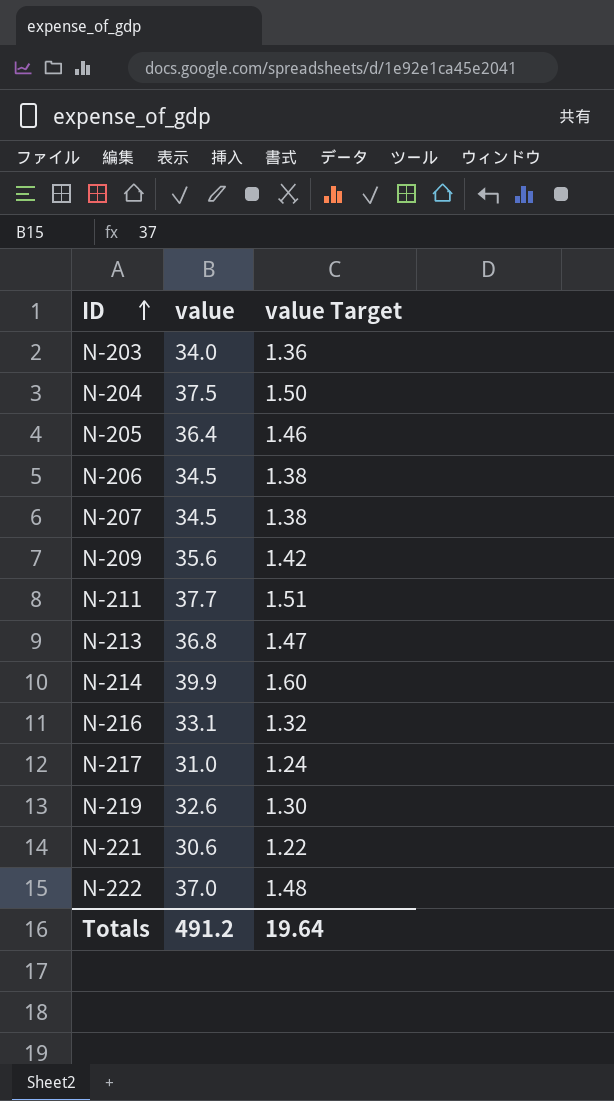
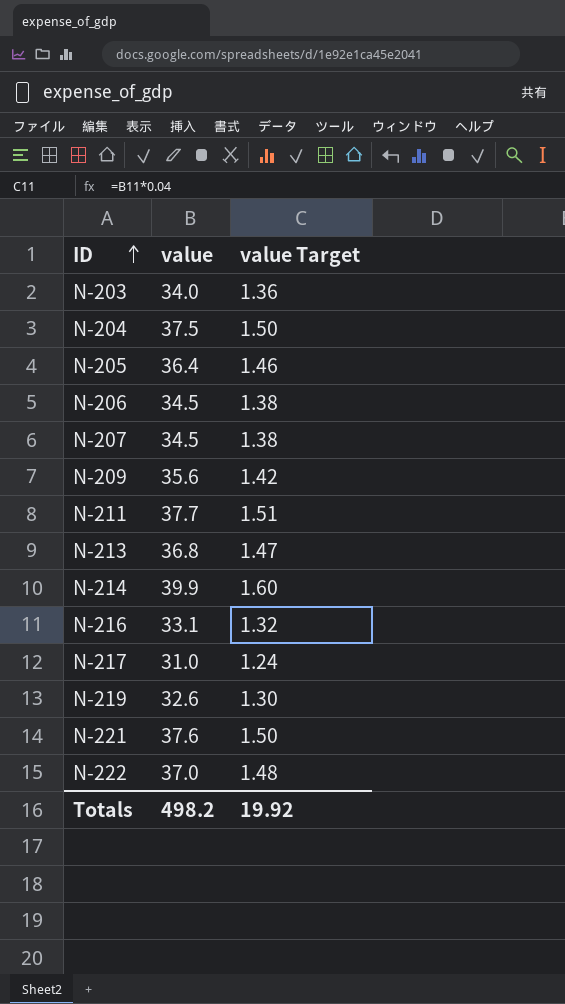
N-221 | value: 30.6 -> 37.6
N-221 | value Target: 1.22 -> 1.50
Totals | value: 491.2 -> 498.2
Totals | value Target: 19.64 -> 19.92

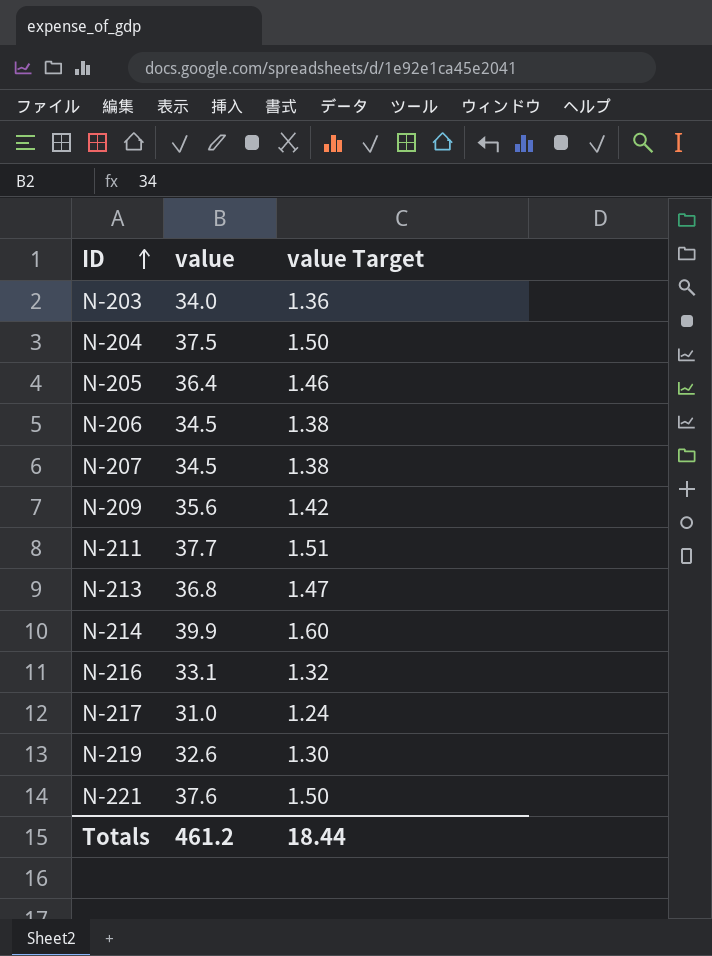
row N-222: 37.0 | 1.48 -> none
Totals | value: 498.2 -> 461.2
Totals | value Target: 19.92 -> 18.44

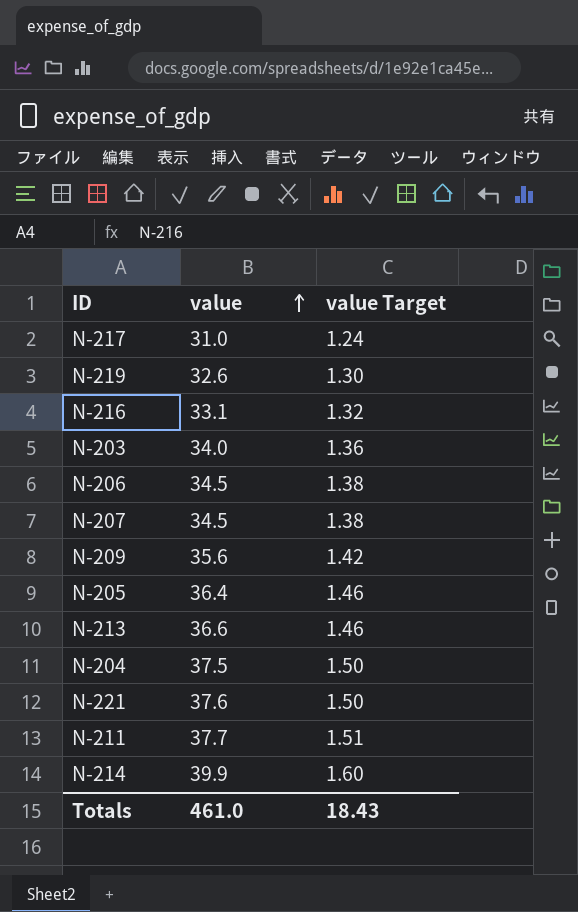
row order: ID ascending -> value ascending
N-213 | value: 36.8 -> 36.6
N-213 | value Target: 1.47 -> 1.46
Totals | value: 461.2 -> 461.0
Totals | value Target: 18.44 -> 18.43

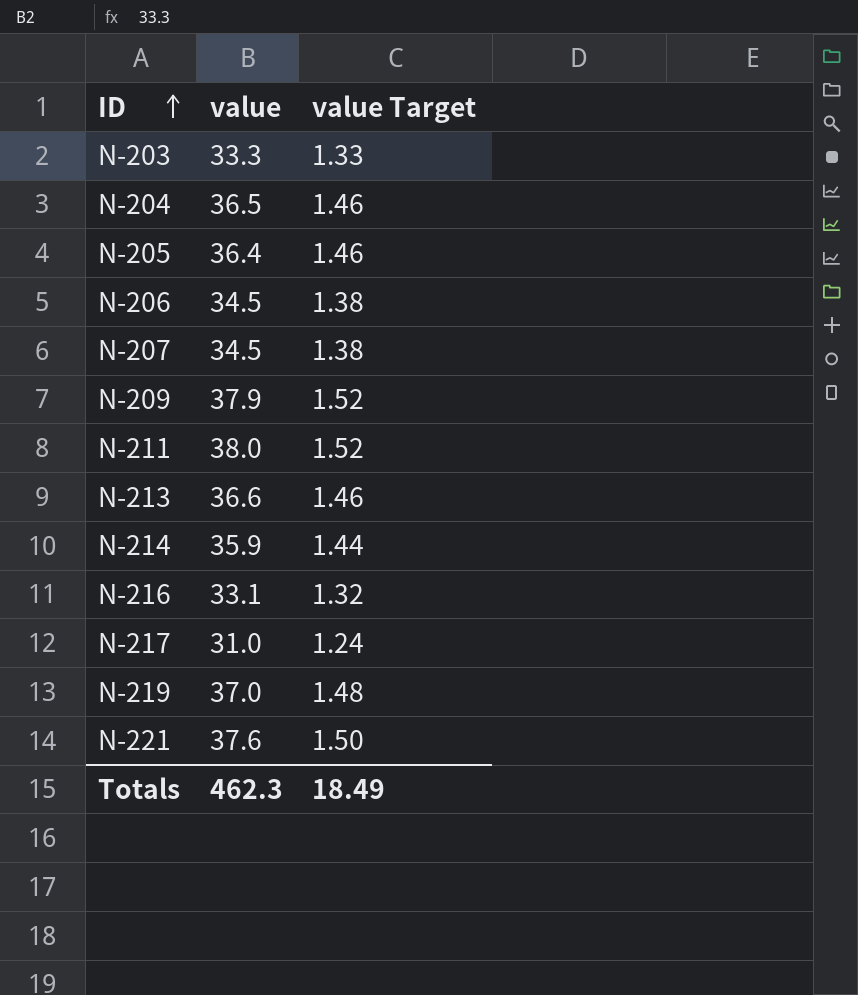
row order: value ascending -> ID ascending
N-203 | value: 34.0 -> 33.3
N-203 | value Target: 1.36 -> 1.33
N-204 | value: 37.5 -> 36.5
N-204 | value Target: 1.50 -> 1.46
N-209 | value: 35.6 -> 37.9
N-209 | value Target: 1.42 -> 1.52
N-211 | value: 37.7 -> 38.0
N-211 | value Target: 1.51 -> 1.52
N-214 | value: 39.9 -> 35.9
N-214 | value Target: 1.60 -> 1.44
N-219 | value: 32.6 -> 37.0
N-219 | value Target: 1.30 -> 1.48
Totals | value: 461.0 -> 462.3
Totals | value Target: 18.43 -> 18.49

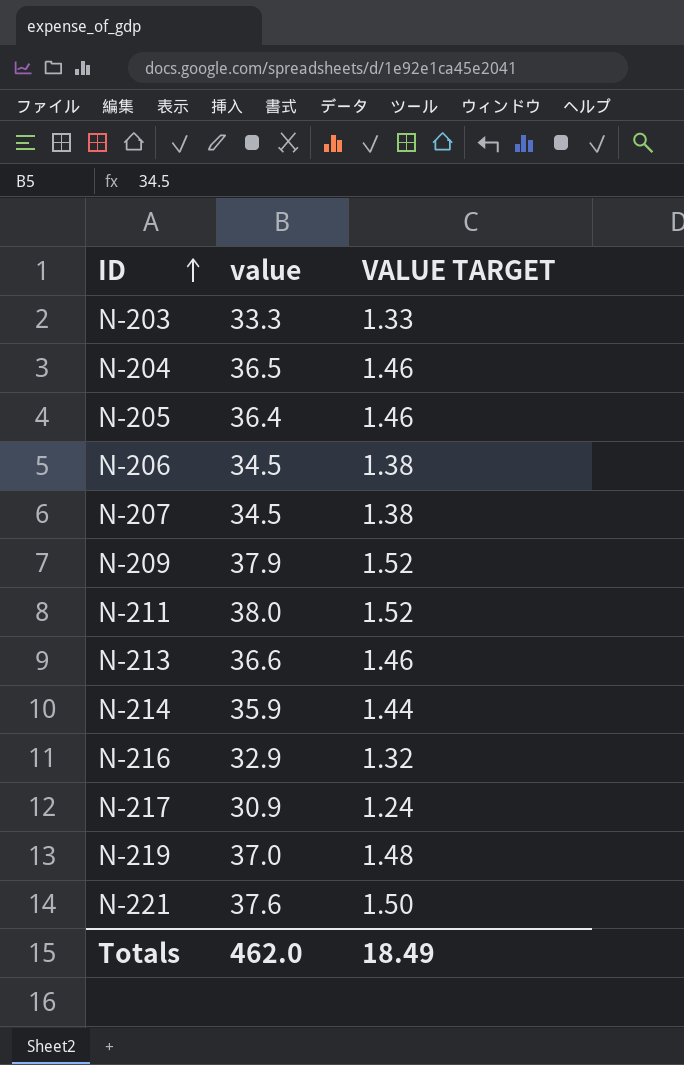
column name: value Target -> VALUE TARGET
N-216 | value: 33.1 -> 32.9
N-217 | value: 31.0 -> 30.9
Totals | value: 462.3 -> 462.0

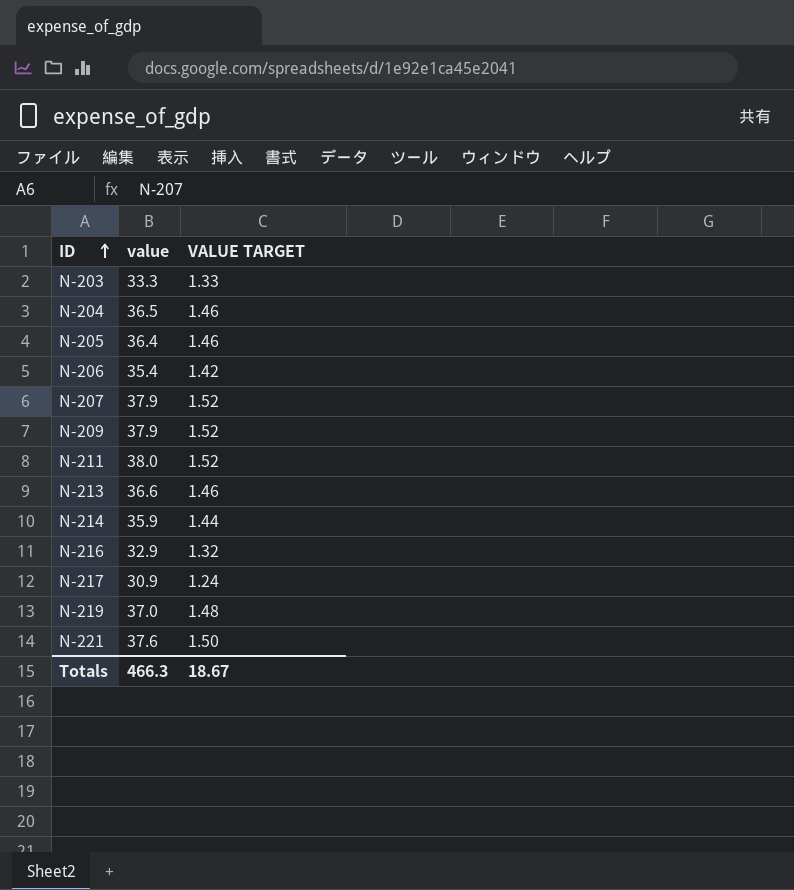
N-206 | value: 34.5 -> 35.4
N-206 | VALUE TARGET: 1.38 -> 1.42
N-207 | value: 34.5 -> 37.9
N-207 | VALUE TARGET: 1.38 -> 1.52
Totals | value: 462.0 -> 466.3
Totals | VALUE TARGET: 18.49 -> 18.67

